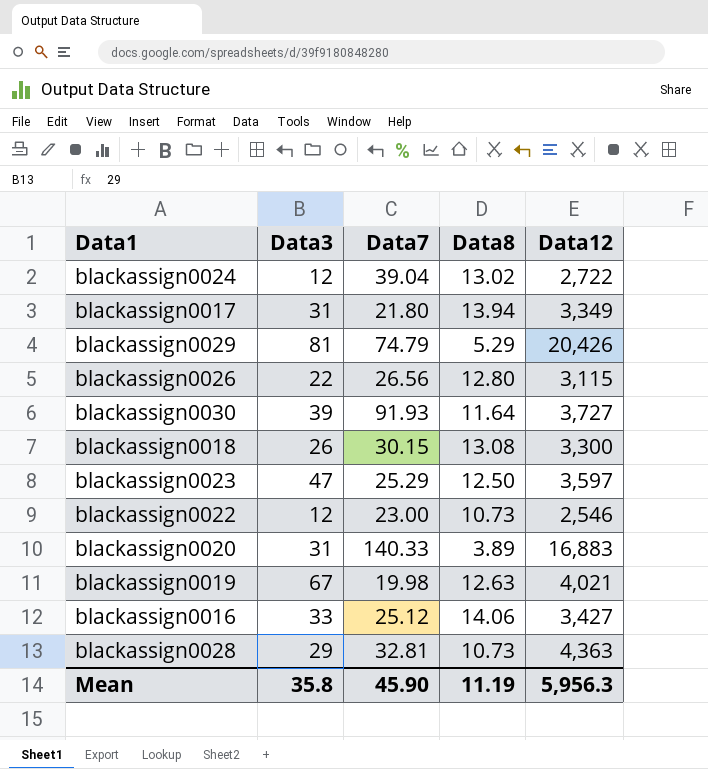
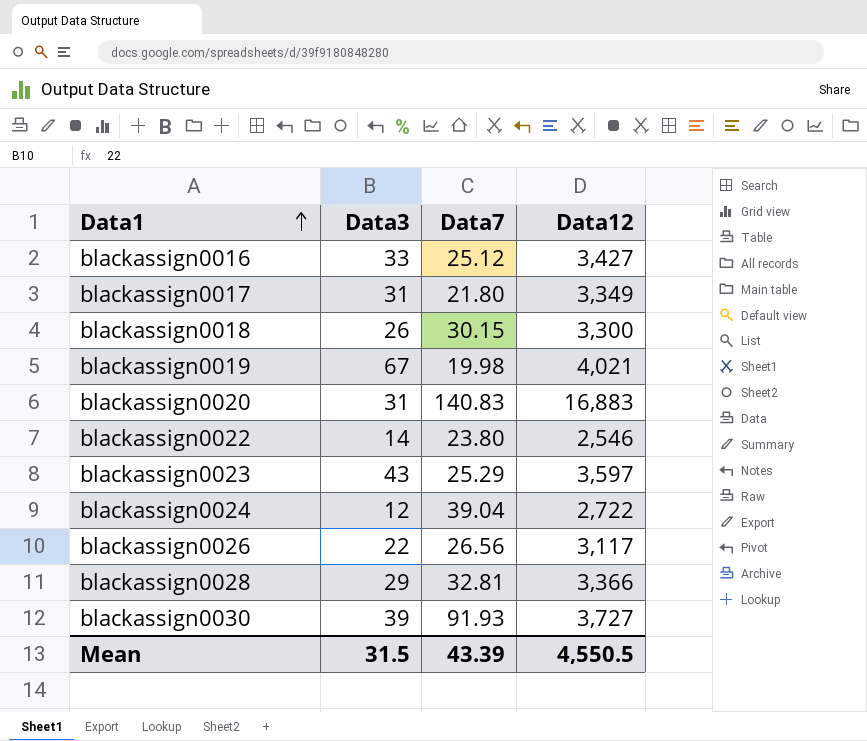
row order: none -> Data1 ascending
column Data8 | position: 4 -> none
row blackassign0029: 81 | 74.79 | 5.29 | 20,426 -> none
blackassign0020 | Data7: 140.33 -> 140.83
blackassign0022 | Data3: 12 -> 14
blackassign0022 | Data7: 23.00 -> 23.80
blackassign0023 | Data3: 47 -> 43
blackassign0026 | Data12: 3,115 -> 3,117
blackassign0028 | Data12: 4,363 -> 3,366
Mean | Data3: 35.8 -> 31.5
Mean | Data7: 45.90 -> 43.39
Mean | Data12: 5,956.3 -> 4,550.5

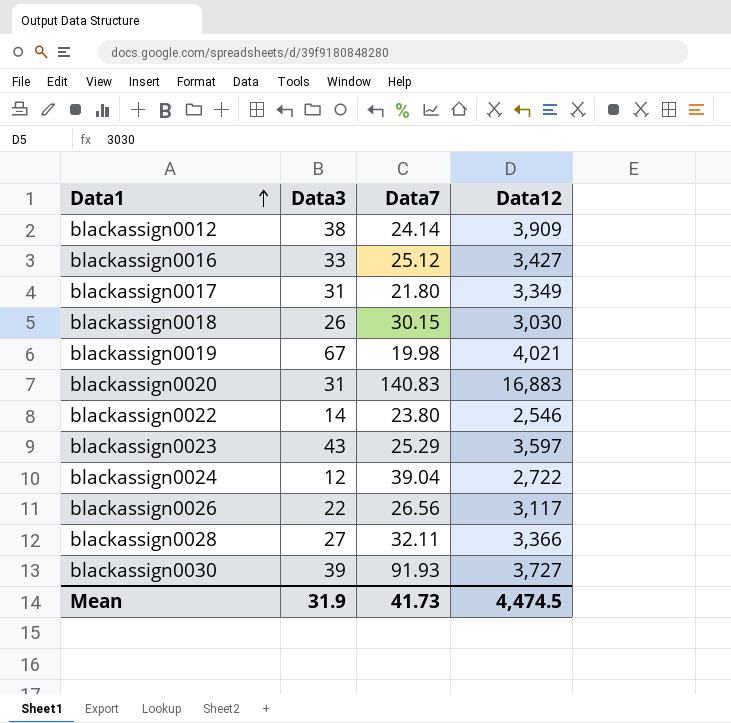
row blackassign0012: none -> 38 | 24.14 | 3,909
blackassign0018 | Data12: 3,300 -> 3,030
blackassign0028 | Data3: 29 -> 27
blackassign0028 | Data7: 32.81 -> 32.11
Mean | Data3: 31.5 -> 31.9
Mean | Data7: 43.39 -> 41.73
Mean | Data12: 4,550.5 -> 4,474.5

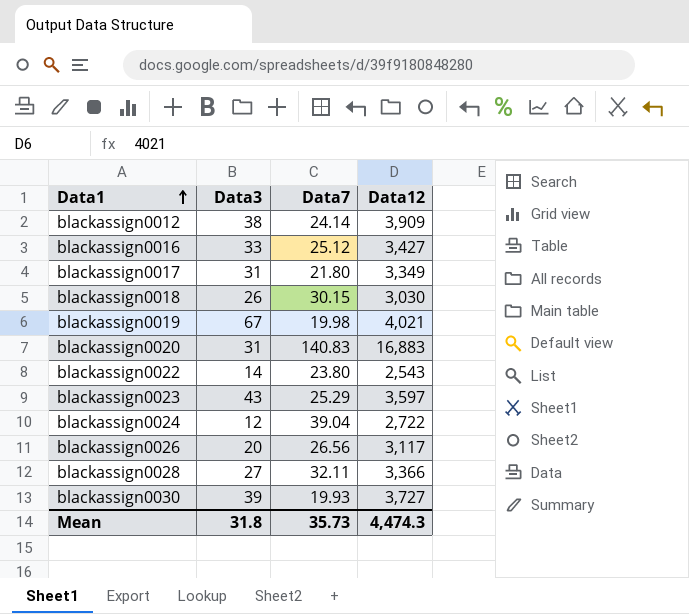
blackassign0022 | Data12: 2,546 -> 2,543
blackassign0026 | Data3: 22 -> 20
blackassign0030 | Data7: 91.93 -> 19.93
Mean | Data3: 31.9 -> 31.8
Mean | Data7: 41.73 -> 35.73
Mean | Data12: 4,474.5 -> 4,474.3

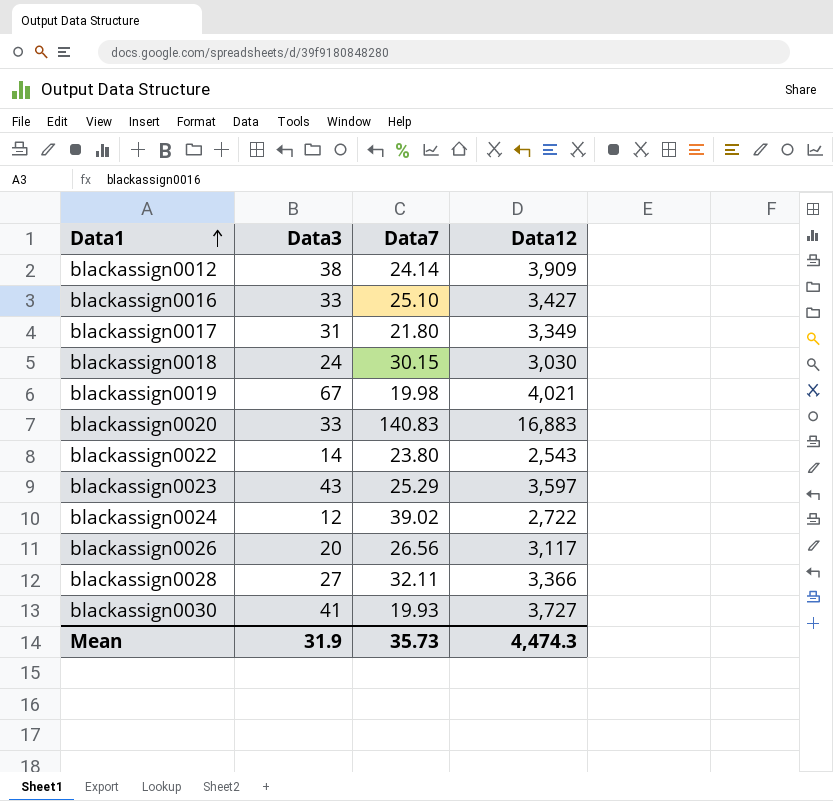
blackassign0016 | Data7: 25.12 -> 25.10
blackassign0018 | Data3: 26 -> 24
blackassign0020 | Data3: 31 -> 33
blackassign0024 | Data7: 39.04 -> 39.02
blackassign0030 | Data3: 39 -> 41
Mean | Data3: 31.8 -> 31.9

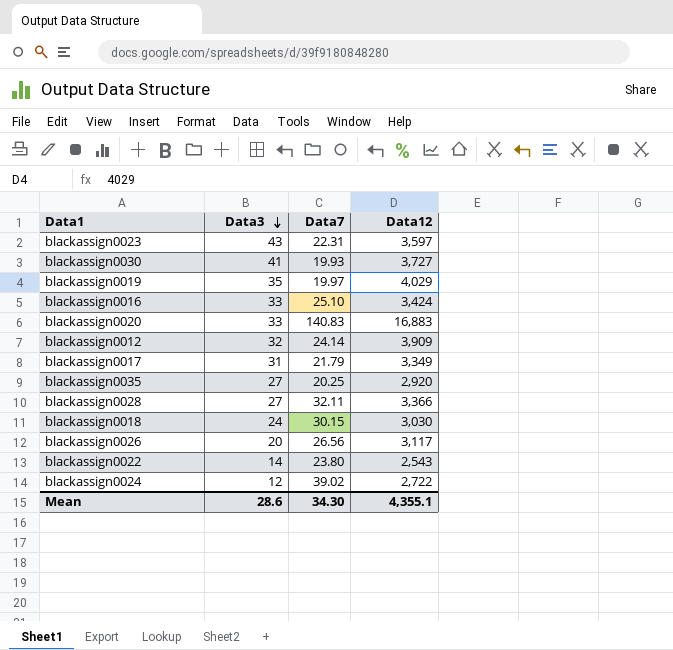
row order: Data1 ascending -> Data3 descending
blackassign0023 | Data7: 25.29 -> 22.31
blackassign0019 | Data3: 67 -> 35
blackassign0019 | Data7: 19.98 -> 19.97
blackassign0019 | Data12: 4,021 -> 4,029
blackassign0016 | Data12: 3,427 -> 3,424
blackassign0012 | Data3: 38 -> 32
blackassign0017 | Data7: 21.80 -> 21.79
row blackassign0035: none -> 27 | 20.25 | 2,920
Mean | Data3: 31.9 -> 28.6
Mean | Data7: 35.73 -> 34.30
Mean | Data12: 4,474.3 -> 4,355.1

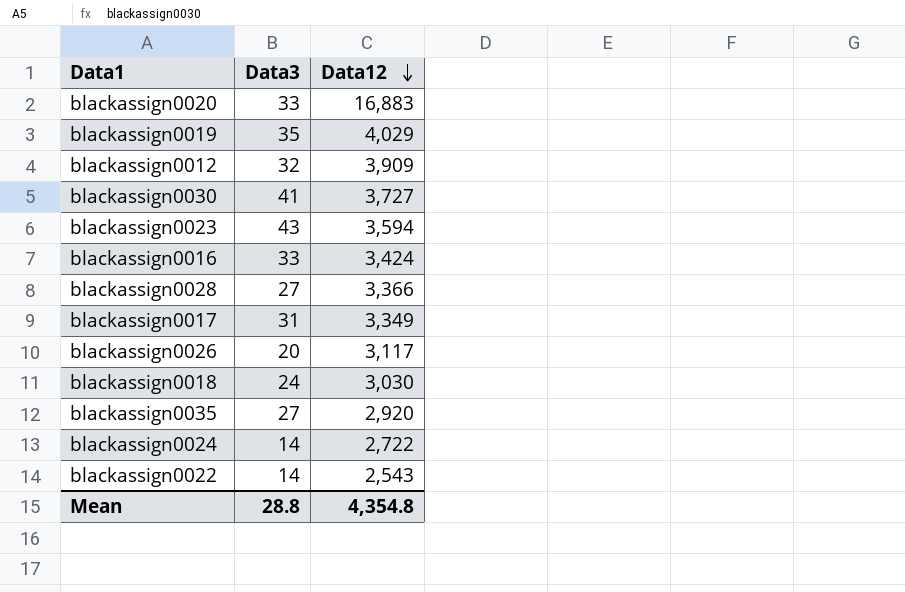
row order: Data3 descending -> Data12 descending
column Data7 | position: 3 -> none
blackassign0023 | Data12: 3,597 -> 3,594
blackassign0024 | Data3: 12 -> 14
Mean | Data3: 28.6 -> 28.8
Mean | Data12: 4,355.1 -> 4,354.8

